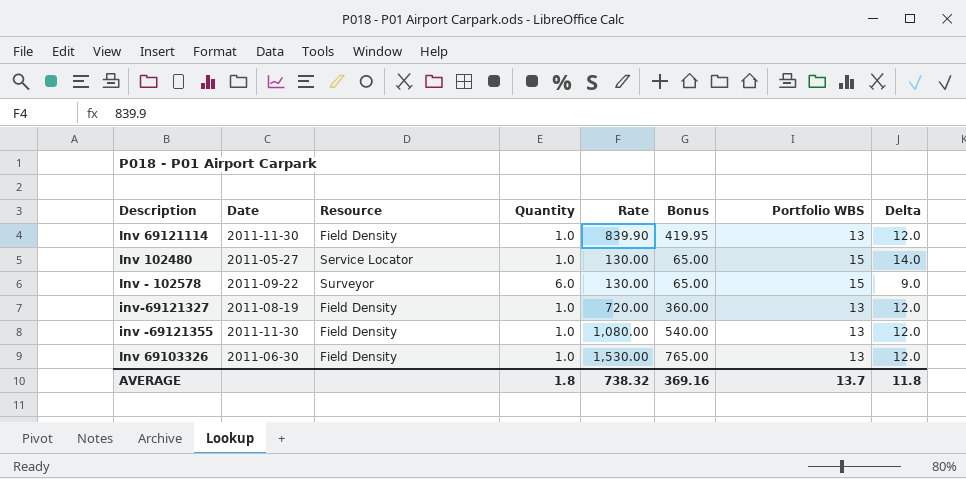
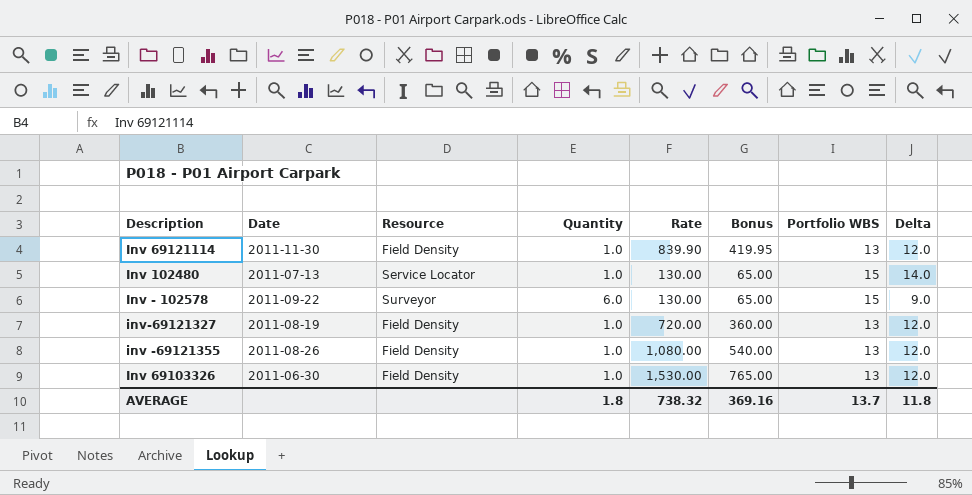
Inv 102480 | Date: 2011-05-27 -> 2011-07-13
inv -69121355 | Date: 2011-11-30 -> 2011-08-26

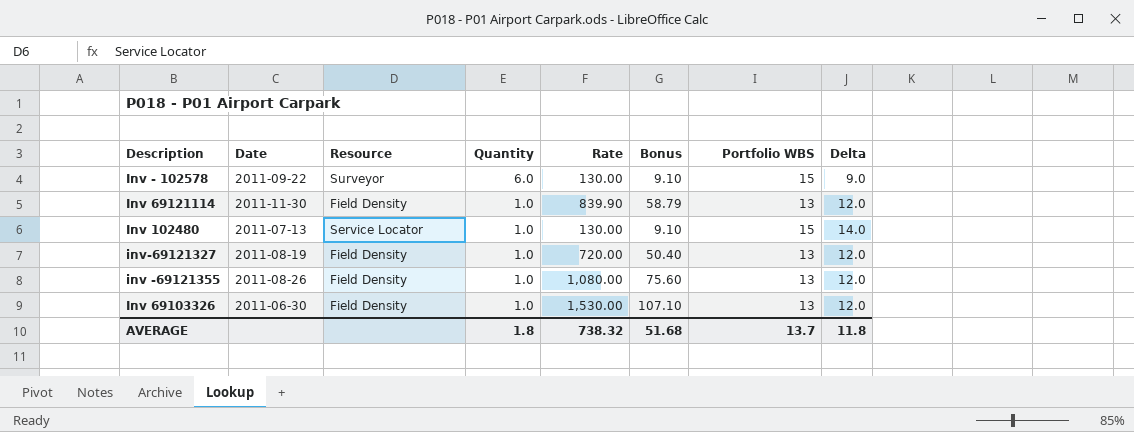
row order: none -> Quantity descending
column Bonus | formula: [Rate] * 0.5 -> [Rate] * 0.07
AVERAGE | Bonus: 369.16 -> 51.68

